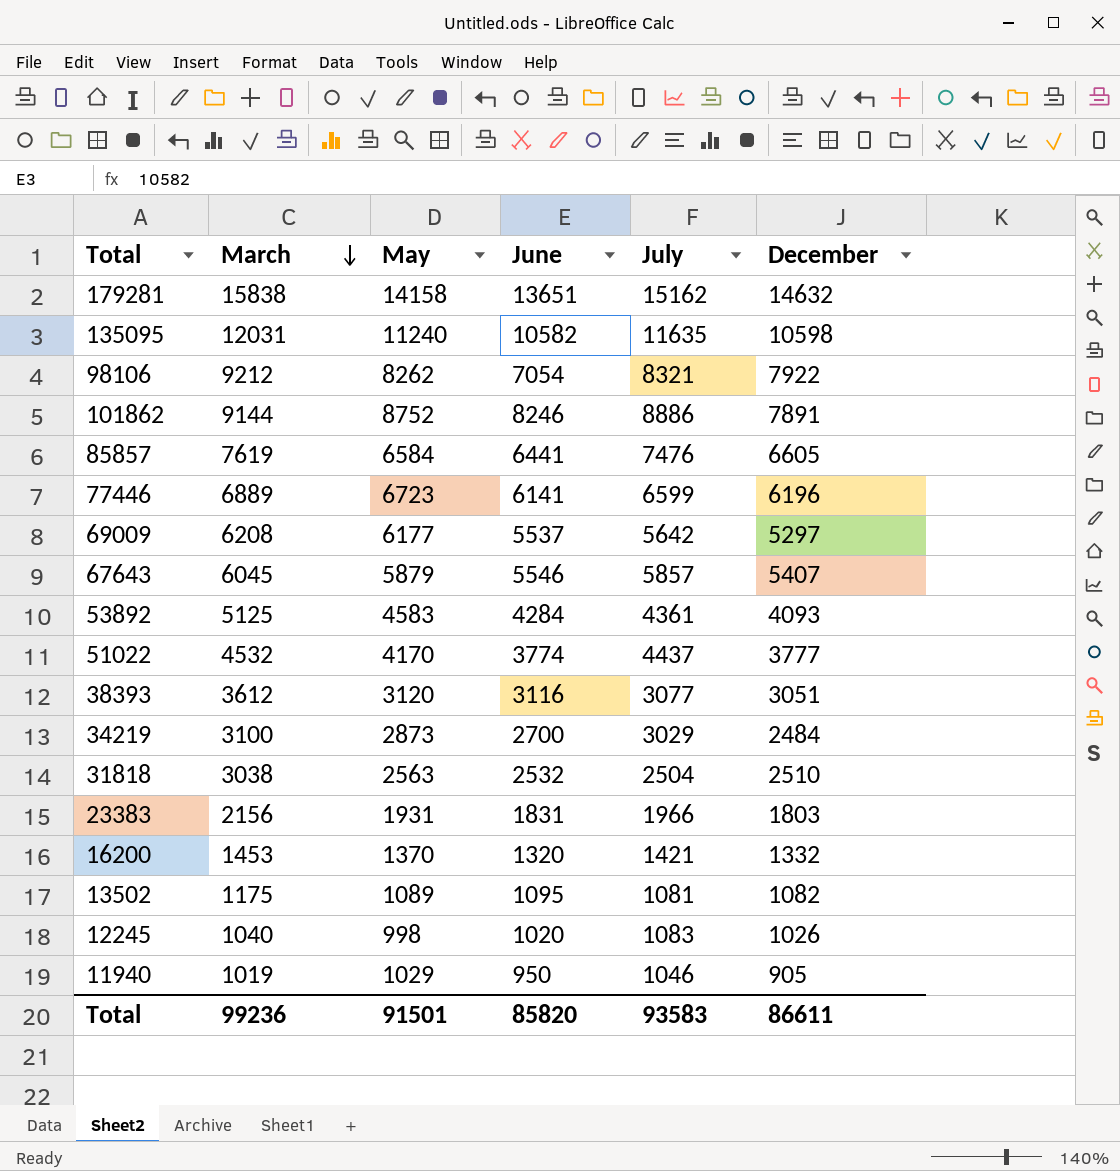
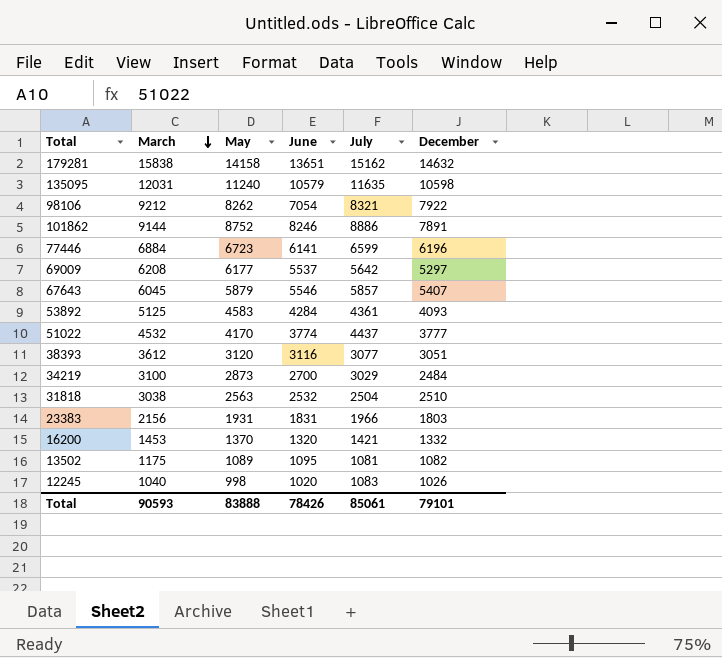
row 85857: 7619 | 6584 | 6441 | 7476 | 6605 -> none
row 11940: 1019 | 1029 | 950 | 1046 | 905 -> none
135095 | June: 10582 -> 10579
77446 | March: 6889 -> 6884
Total | March: 99236 -> 90593
Total | May: 91501 -> 83888
Total | June: 85820 -> 78426
Total | July: 93583 -> 85061
Total | December: 86611 -> 79101

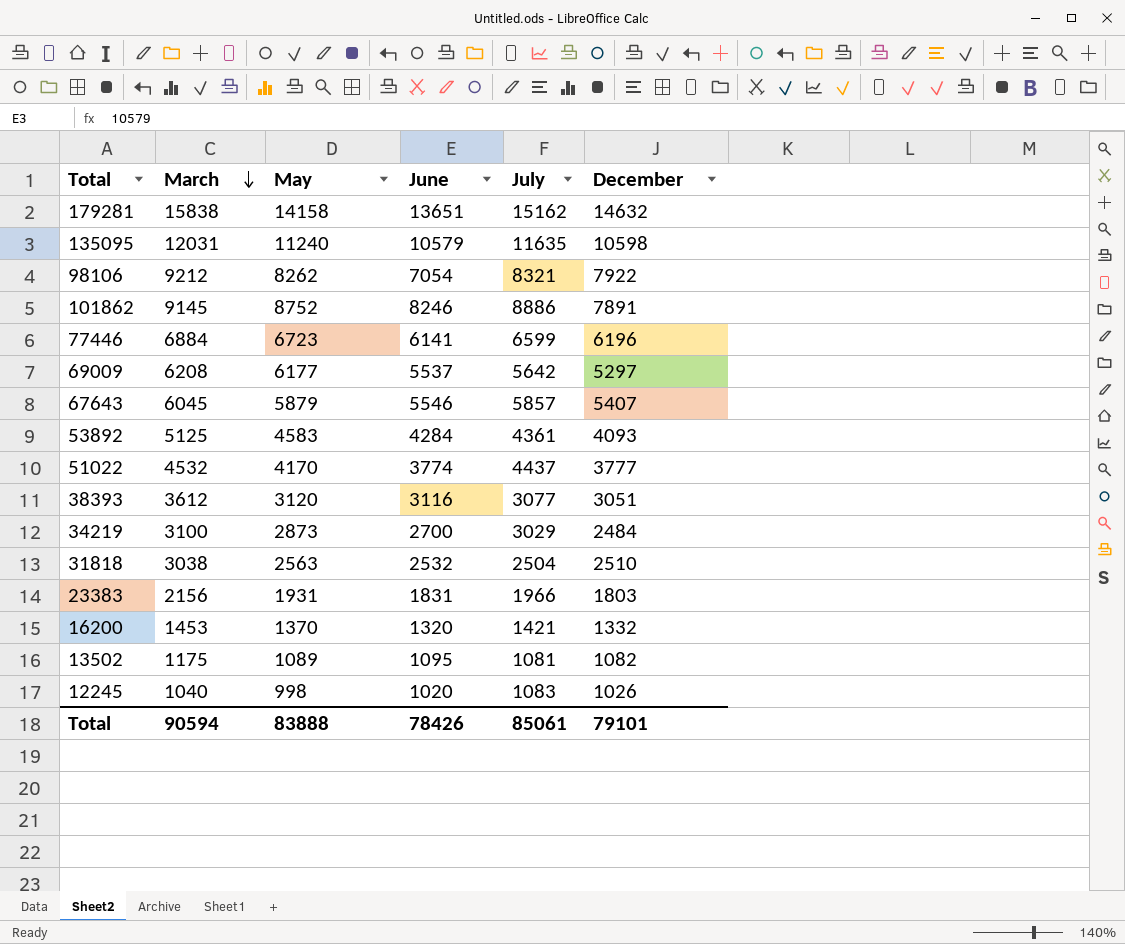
101862 | March: 9144 -> 9145
Total | March: 90593 -> 90594

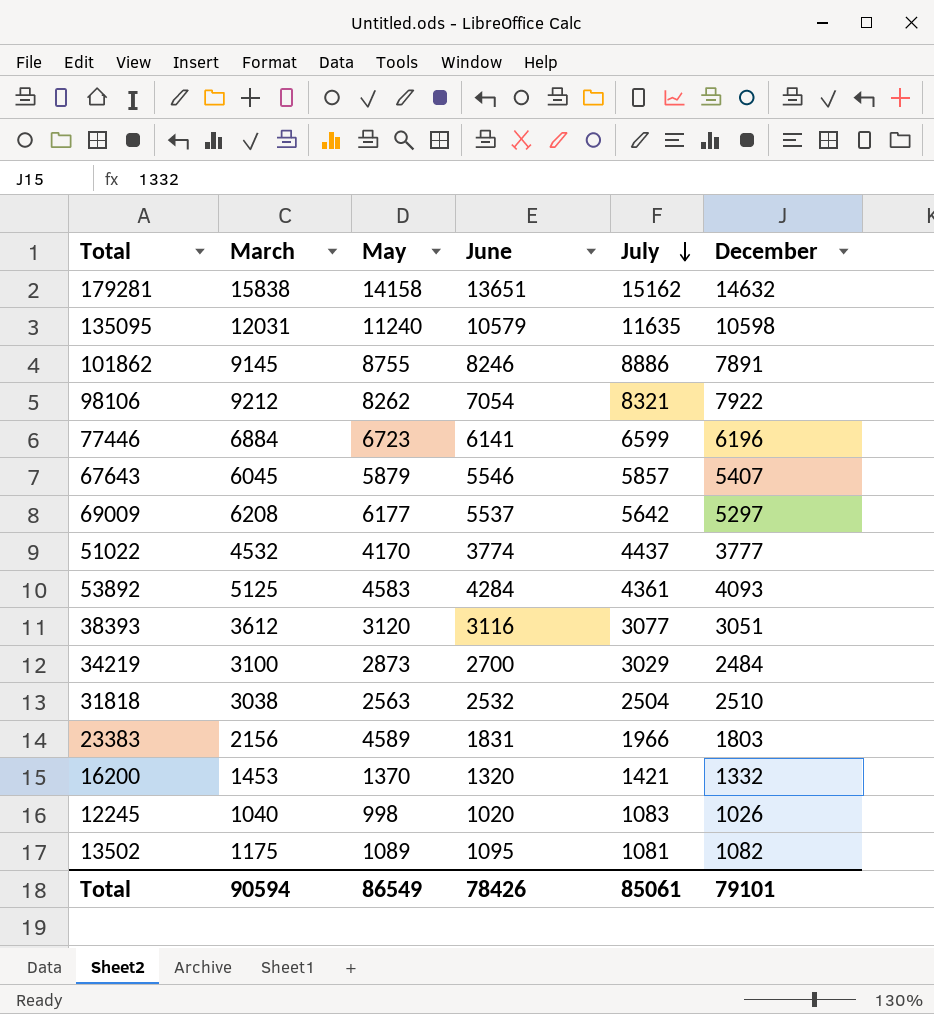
row order: March descending -> July descending
101862 | May: 8752 -> 8755
23383 | May: 1931 -> 4589
Total | May: 83888 -> 86549

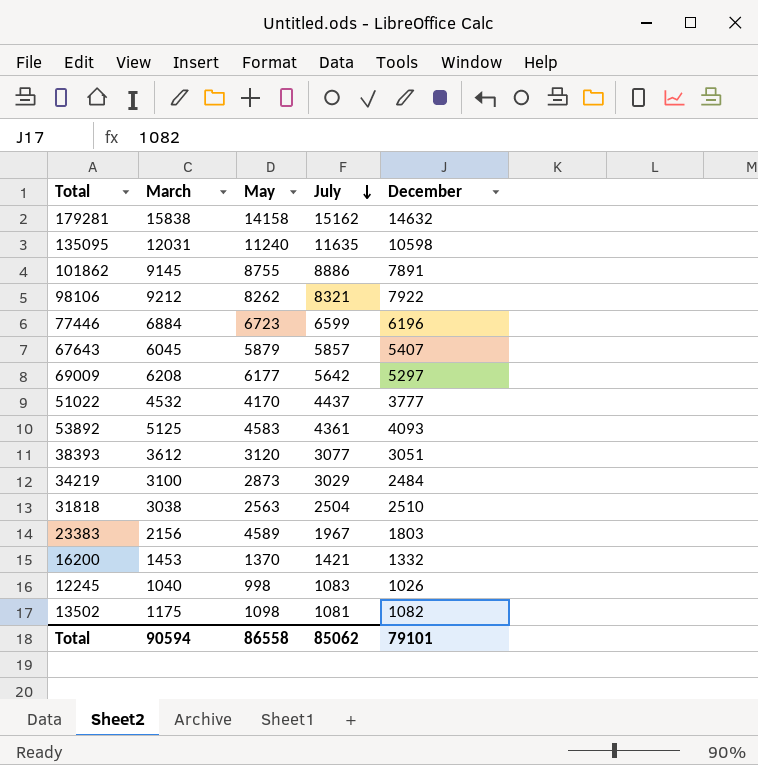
column June | position: 4 -> none
23383 | July: 1966 -> 1967
13502 | May: 1089 -> 1098
Total | May: 86549 -> 86558
Total | July: 85061 -> 85062

